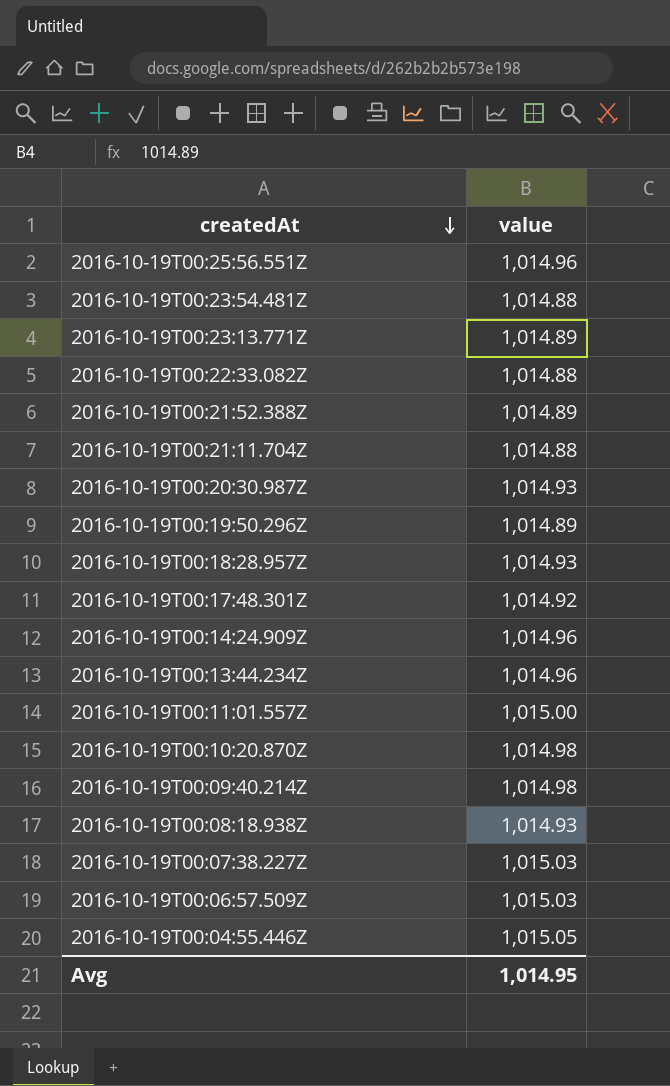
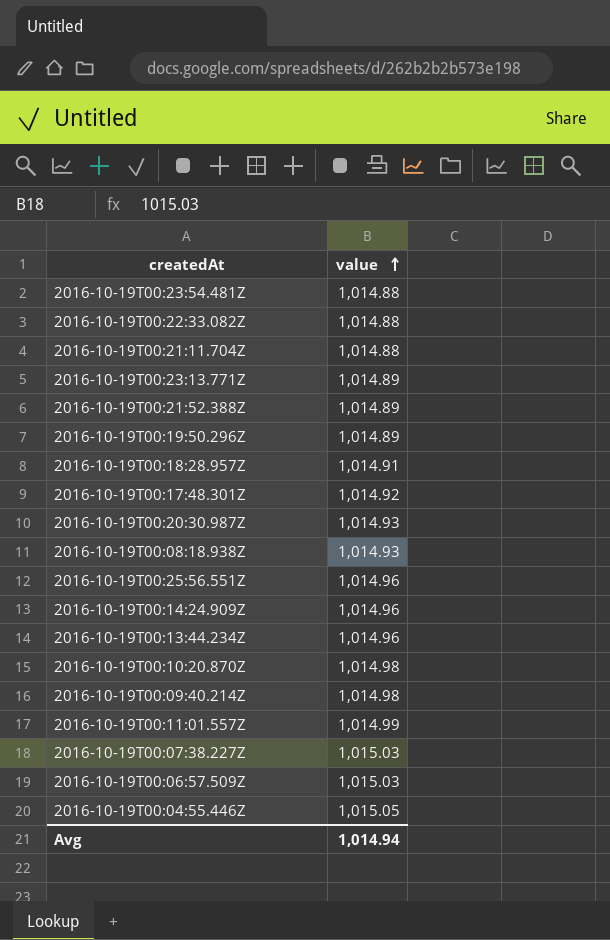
row order: createdAt descending -> value ascending
2016-10-19T00:18:28.957Z | value: 1,014.93 -> 1,014.91
2016-10-19T00:11:01.557Z | value: 1,015.00 -> 1,014.99
Avg | value: 1,014.95 -> 1,014.94

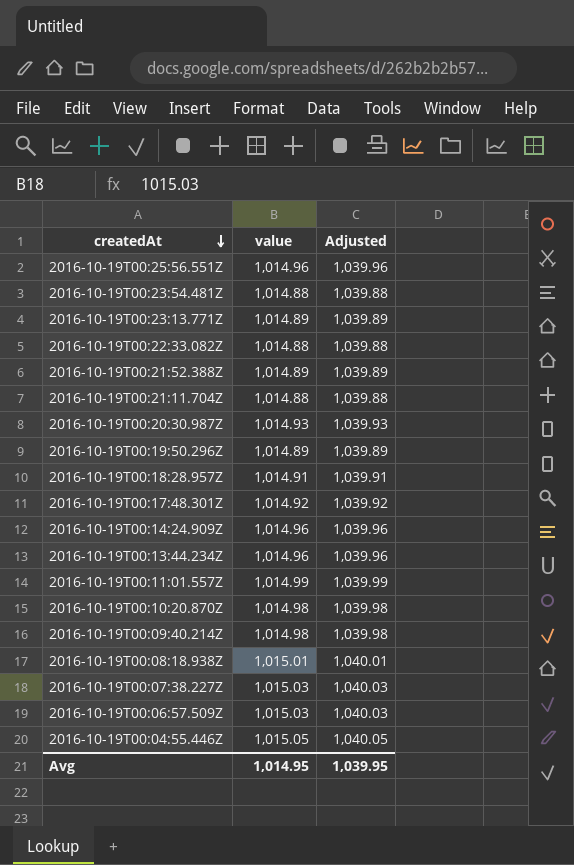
row order: value ascending -> createdAt descending
column Adjusted | formula: none -> [value] + 25
2016-10-19T00:08:18.938Z | value: 1,014.93 -> 1,015.01
Avg | value: 1,014.94 -> 1,014.95

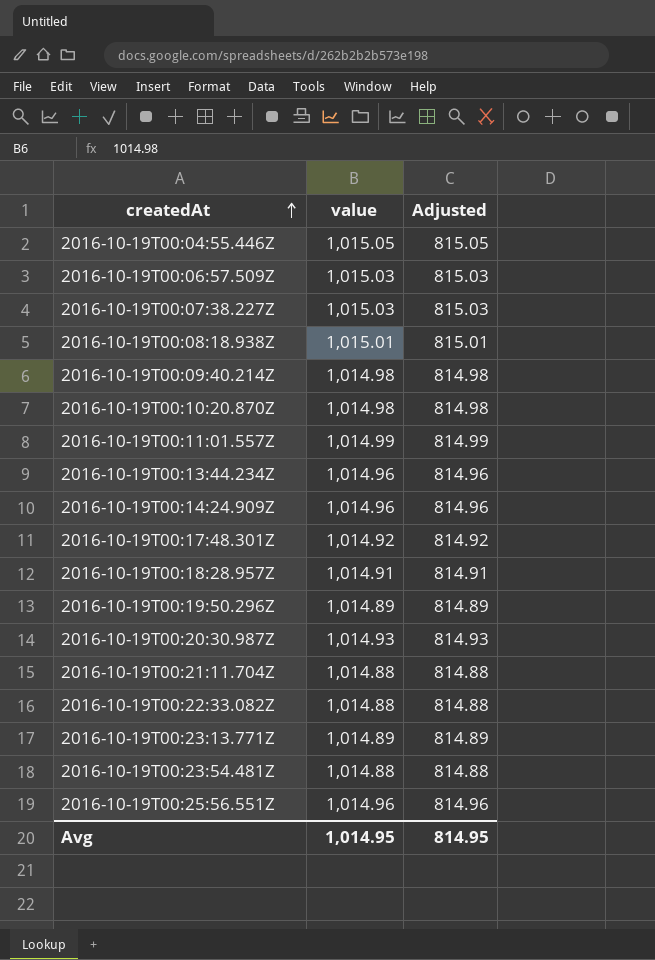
row order: createdAt descending -> createdAt ascending
column Adjusted | formula: [value] + 25 -> [value] - 200
row 2016-10-19T00:21:52.388Z: 1,014.89 | 1,039.89 -> none
Avg | Adjusted: 1,039.95 -> 814.95

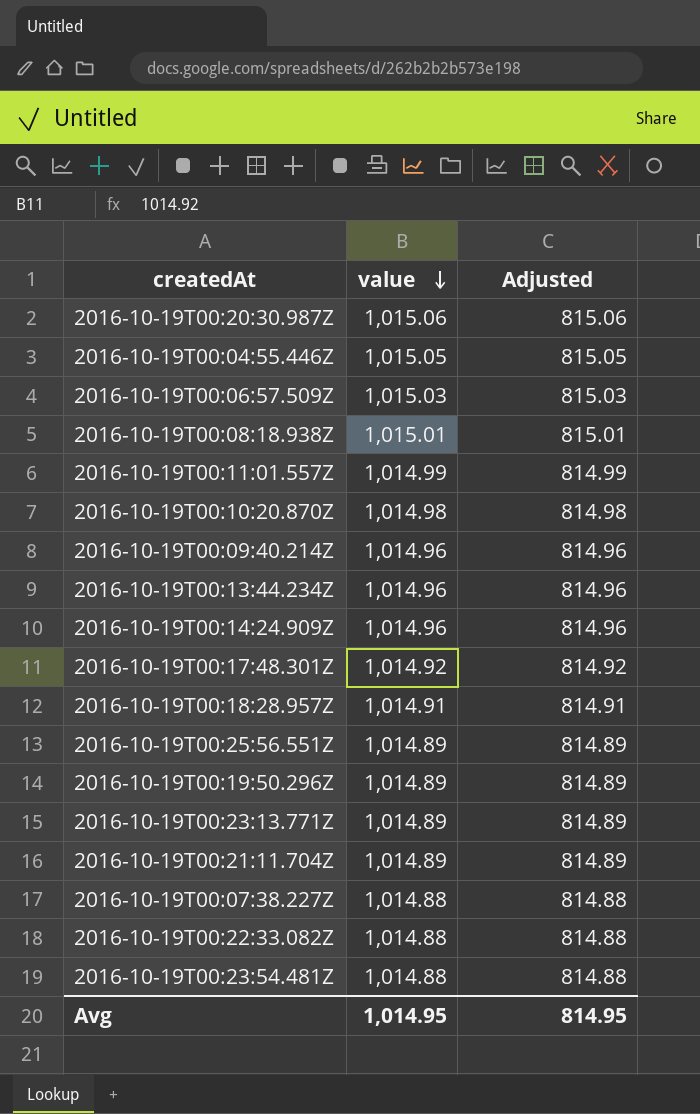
row order: createdAt ascending -> value descending
2016-10-19T00:20:30.987Z | value: 1,014.93 -> 1,015.06
2016-10-19T00:20:30.987Z | Adjusted: 814.93 -> 815.06
2016-10-19T00:09:40.214Z | value: 1,014.98 -> 1,014.96
2016-10-19T00:09:40.214Z | Adjusted: 814.98 -> 814.96
2016-10-19T00:25:56.551Z | value: 1,014.96 -> 1,014.89
2016-10-19T00:25:56.551Z | Adjusted: 814.96 -> 814.89
2016-10-19T00:21:11.704Z | value: 1,014.88 -> 1,014.89
2016-10-19T00:21:11.704Z | Adjusted: 814.88 -> 814.89
2016-10-19T00:07:38.227Z | value: 1,015.03 -> 1,014.88
2016-10-19T00:07:38.227Z | Adjusted: 815.03 -> 814.88

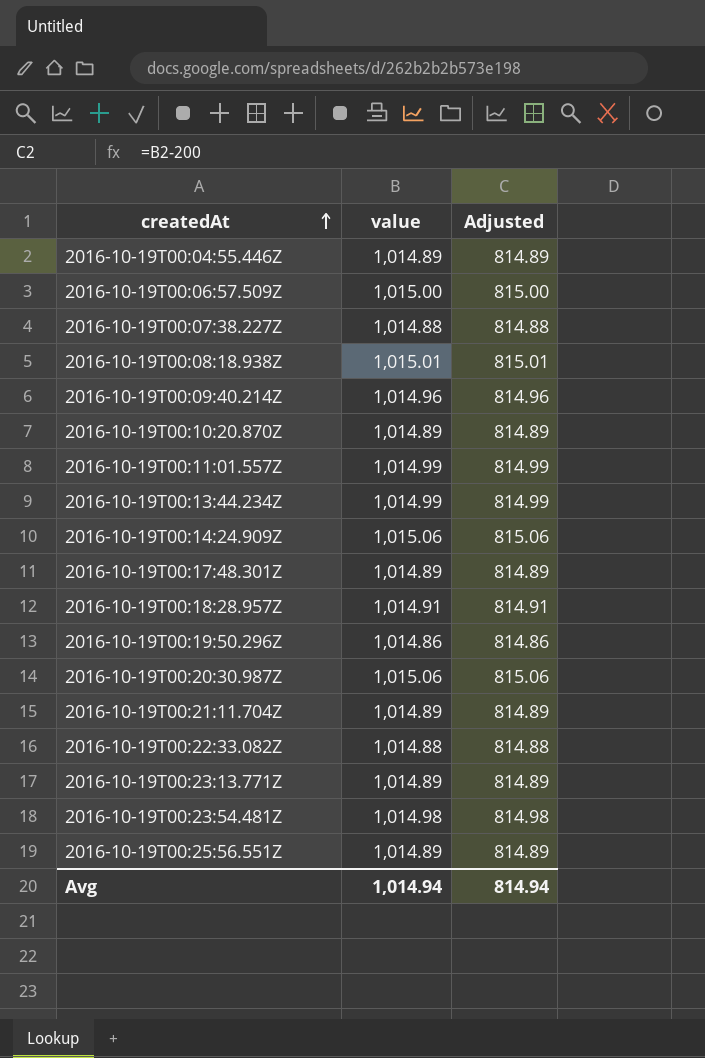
row order: value descending -> createdAt ascending
2016-10-19T00:04:55.446Z | value: 1,015.05 -> 1,014.89
2016-10-19T00:04:55.446Z | Adjusted: 815.05 -> 814.89
2016-10-19T00:06:57.509Z | value: 1,015.03 -> 1,015.00
2016-10-19T00:06:57.509Z | Adjusted: 815.03 -> 815.00
2016-10-19T00:10:20.870Z | value: 1,014.98 -> 1,014.89
2016-10-19T00:10:20.870Z | Adjusted: 814.98 -> 814.89
2016-10-19T00:13:44.234Z | value: 1,014.96 -> 1,014.99
2016-10-19T00:13:44.234Z | Adjusted: 814.96 -> 814.99
2016-10-19T00:14:24.909Z | value: 1,014.96 -> 1,015.06
2016-10-19T00:14:24.909Z | Adjusted: 814.96 -> 815.06
2016-10-19T00:17:48.301Z | value: 1,014.92 -> 1,014.89
2016-10-19T00:17:48.301Z | Adjusted: 814.92 -> 814.89
2016-10-19T00:19:50.296Z | value: 1,014.89 -> 1,014.86
2016-10-19T00:19:50.296Z | Adjusted: 814.89 -> 814.86
2016-10-19T00:23:54.481Z | value: 1,014.88 -> 1,014.98
2016-10-19T00:23:54.481Z | Adjusted: 814.88 -> 814.98
Avg | value: 1,014.95 -> 1,014.94
Avg | Adjusted: 814.95 -> 814.94

